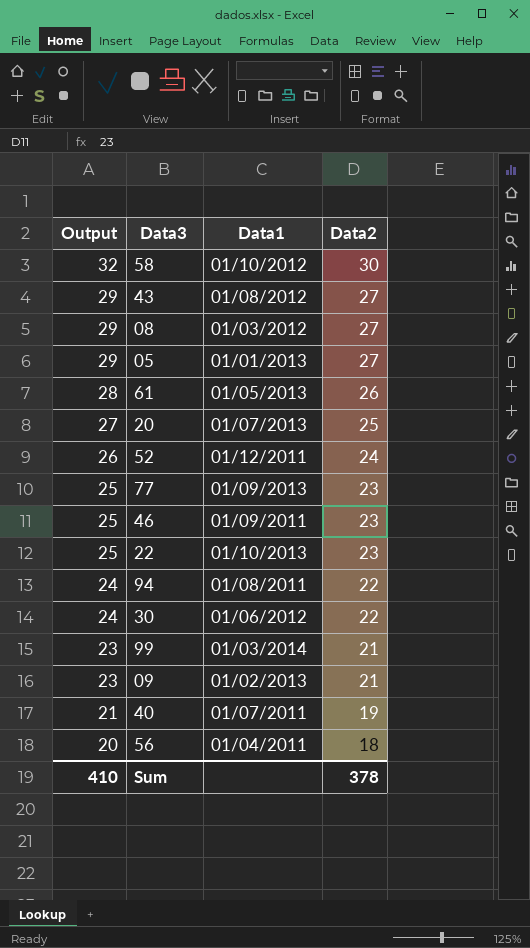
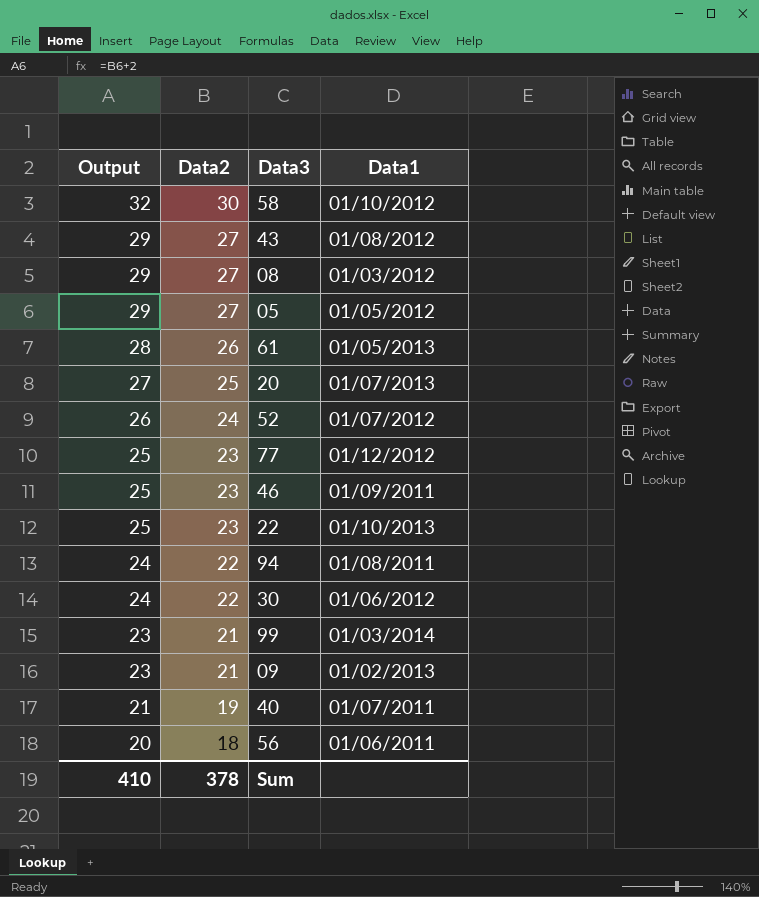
column Data2 | position: 4 -> 2
05 | Data1: 01/01/2013 -> 01/05/2012
52 | Data1: 01/12/2011 -> 01/07/2012
77 | Data1: 01/09/2013 -> 01/12/2012
56 | Data1: 01/04/2011 -> 01/06/2011

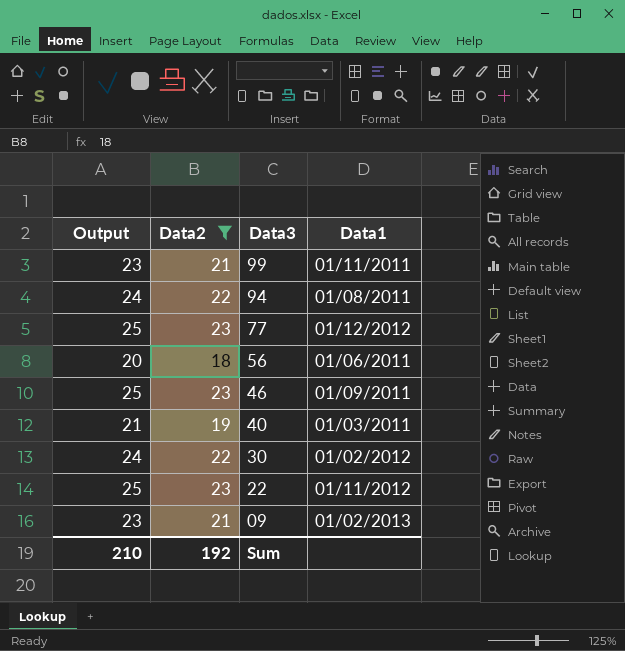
filter: none -> Data2 <= 23
row order: Output descending -> Data3 descending
99 | Data1: 01/03/2014 -> 01/11/2011
40 | Data1: 01/07/2011 -> 01/03/2011
30 | Data1: 01/06/2012 -> 01/02/2012
22 | Data1: 01/10/2013 -> 01/11/2012
Sum | Output: 410 -> 210
Sum | Data2: 378 -> 192

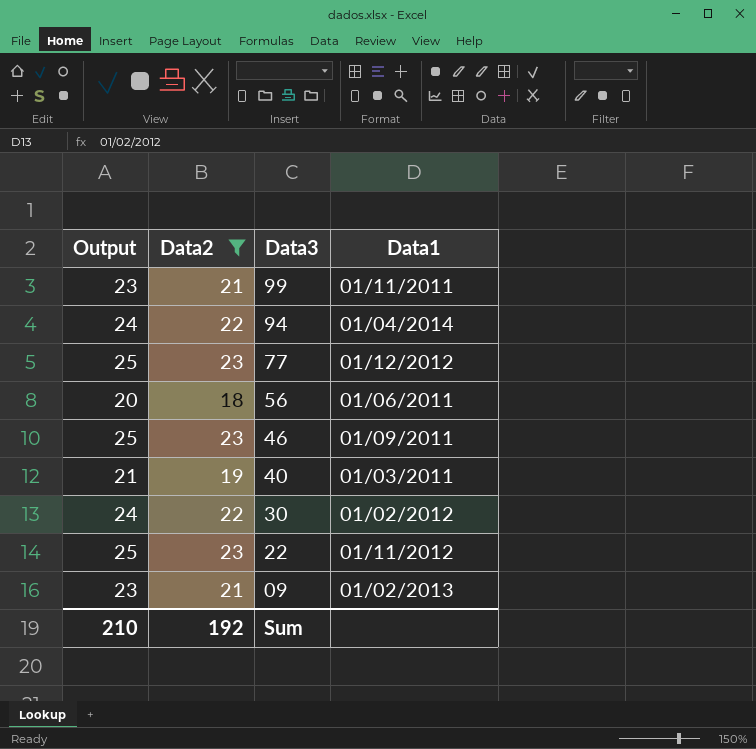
94 | Data1: 01/08/2011 -> 01/04/2014

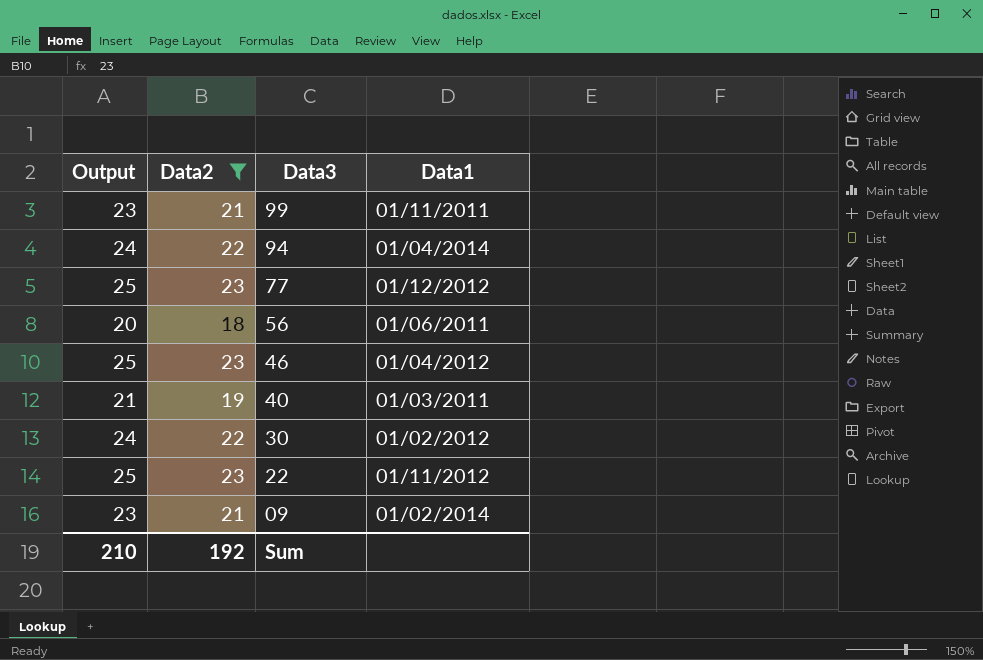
46 | Data1: 01/09/2011 -> 01/04/2012
09 | Data1: 01/02/2013 -> 01/02/2014

